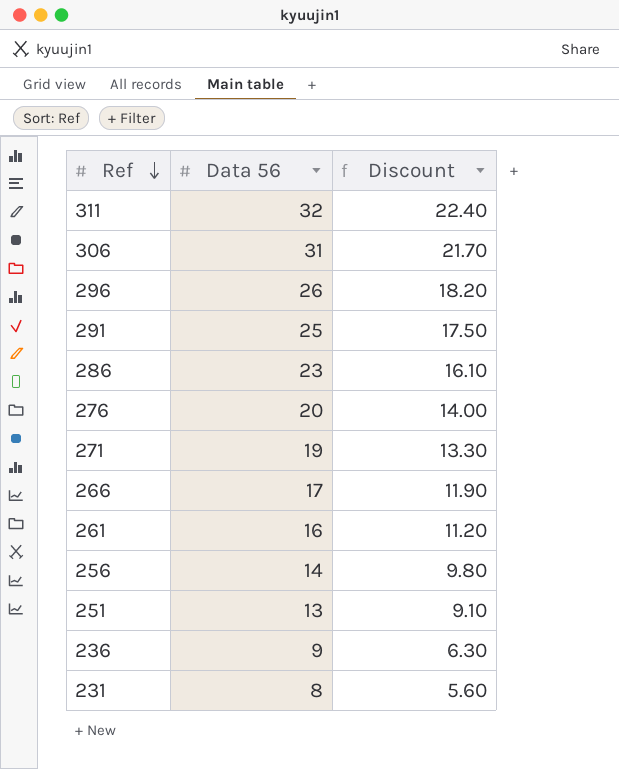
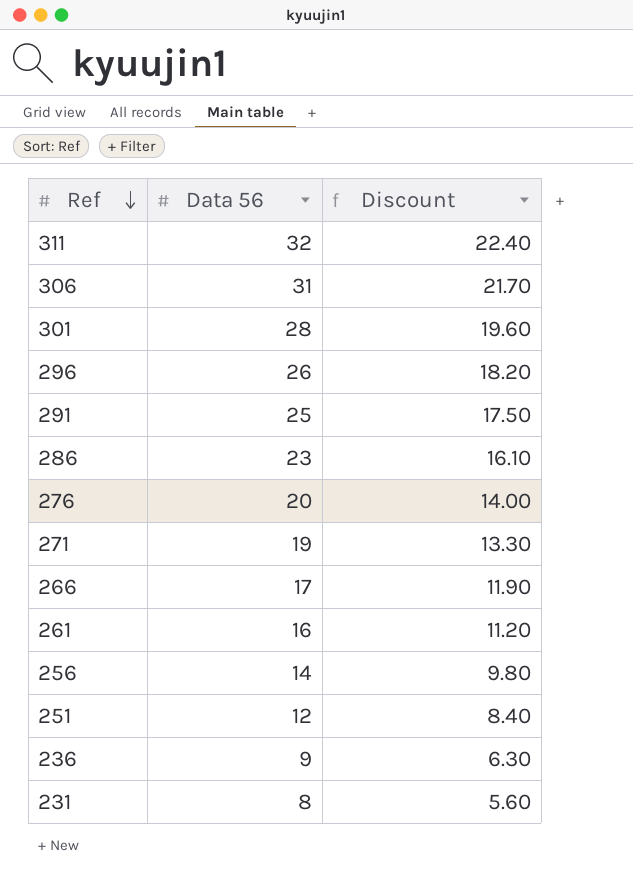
row 301: none -> 28 | 19.60
251 | Data 56: 13 -> 12
251 | Discount: 9.10 -> 8.40

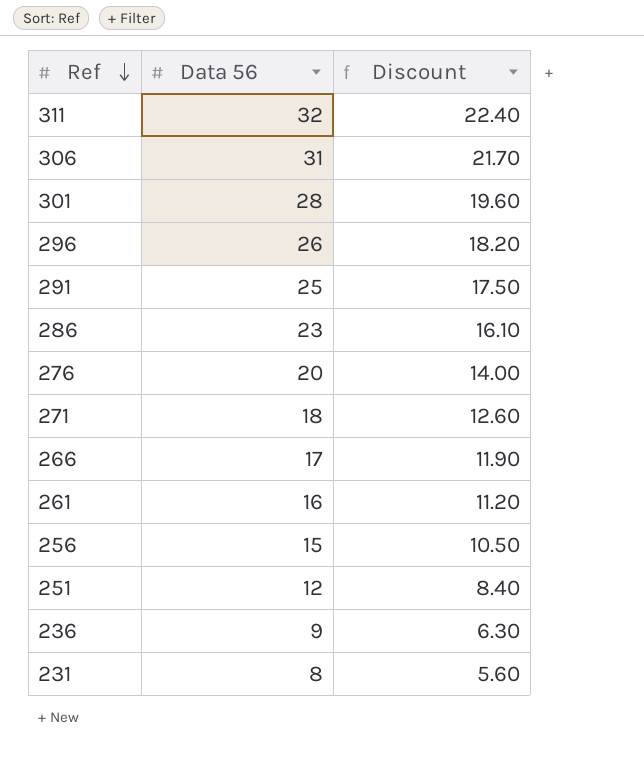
271 | Data 56: 19 -> 18
271 | Discount: 13.30 -> 12.60
256 | Data 56: 14 -> 15
256 | Discount: 9.80 -> 10.50

